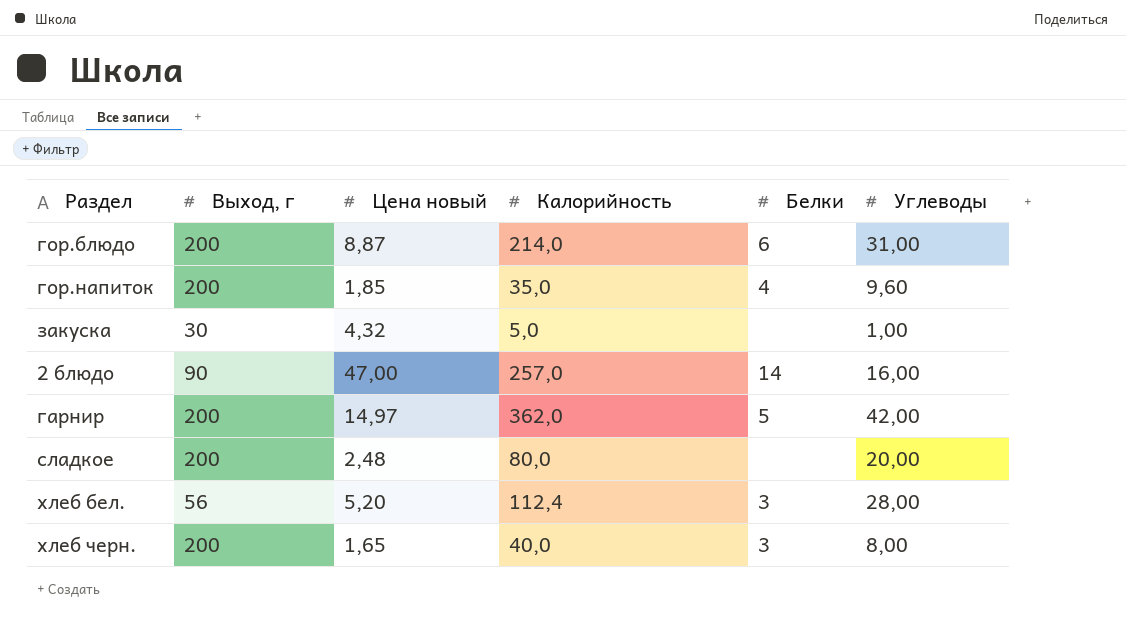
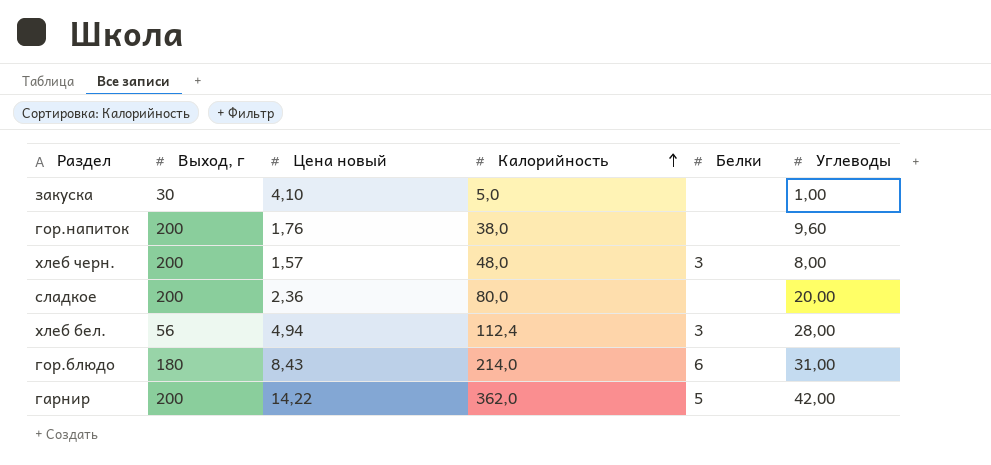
row order: none -> Калорийность ascending
row 2 блюдо: 90 | 47,00 | 257,0 | 14 | 16,00 -> none
закуска | Цена новый: 4,32 -> 4,10
гор.напиток | Цена новый: 1,85 -> 1,76
гор.напиток | Калорийность: 35,0 -> 38,0
гор.напиток | Белки: 4 -> none
хлеб черн. | Цена новый: 1,65 -> 1,57
хлеб черн. | Калорийность: 40,0 -> 48,0
сладкое | Цена новый: 2,48 -> 2,36
хлеб бел. | Цена новый: 5,20 -> 4,94
гор.блюдо | Выход, г: 200 -> 180
гор.блюдо | Цена новый: 8,87 -> 8,43
гарнир | Цена новый: 14,97 -> 14,22

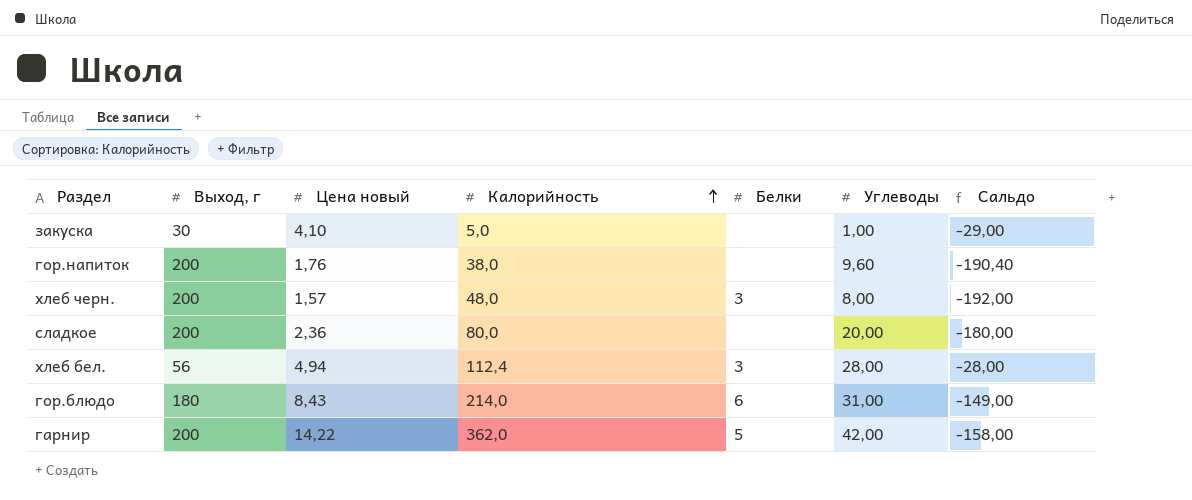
column Сальдо | formula: none -> [Углеводы] - [Выход, г]

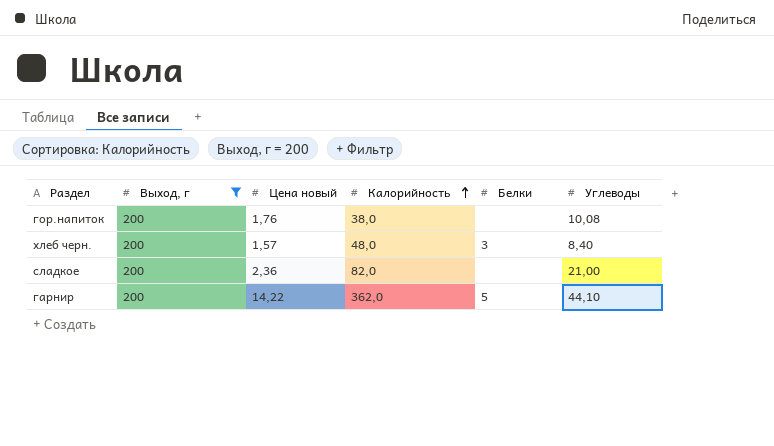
filter: none -> Выход, г = 200
column Сальдо | formula: [Углеводы] - [Выход, г] -> none
гор.напиток | Углеводы: 9,60 -> 10,08
хлеб черн. | Углеводы: 8,00 -> 8,40
сладкое | Калорийность: 80,0 -> 82,0
сладкое | Углеводы: 20,00 -> 21,00
гарнир | Углеводы: 42,00 -> 44,10

